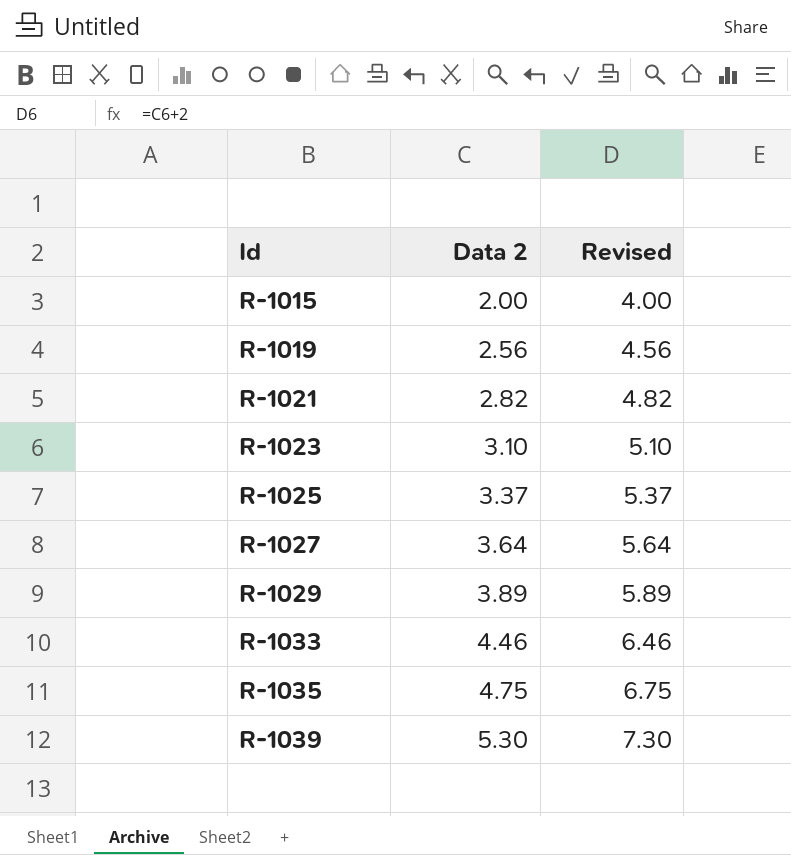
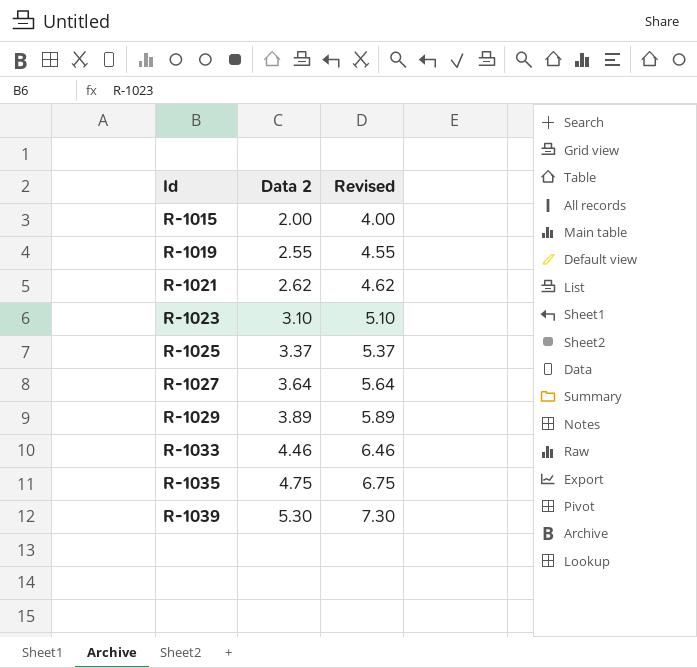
R-1019 | Data 2: 2.56 -> 2.55
R-1019 | Revised: 4.56 -> 4.55
R-1021 | Data 2: 2.82 -> 2.62
R-1021 | Revised: 4.82 -> 4.62

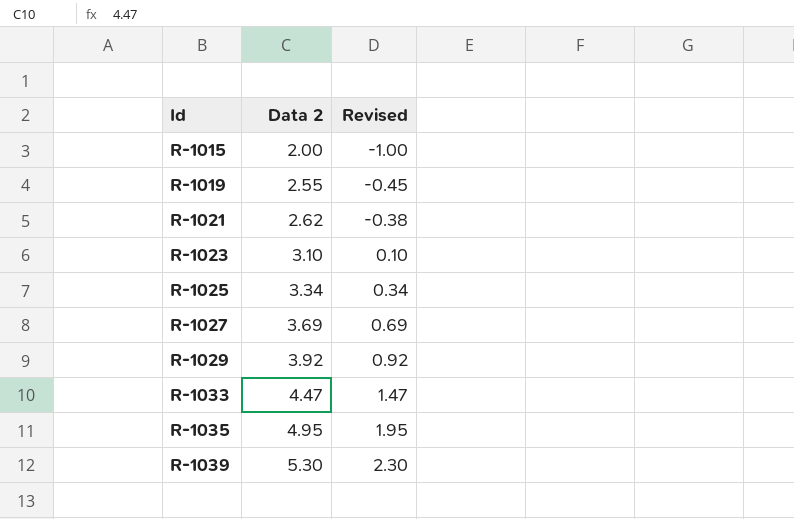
column Revised | formula: [Data 2] + 2 -> [Data 2] - 3
R-1025 | Data 2: 3.37 -> 3.34
R-1027 | Data 2: 3.64 -> 3.69
R-1029 | Data 2: 3.89 -> 3.92
R-1033 | Data 2: 4.46 -> 4.47
R-1035 | Data 2: 4.75 -> 4.95

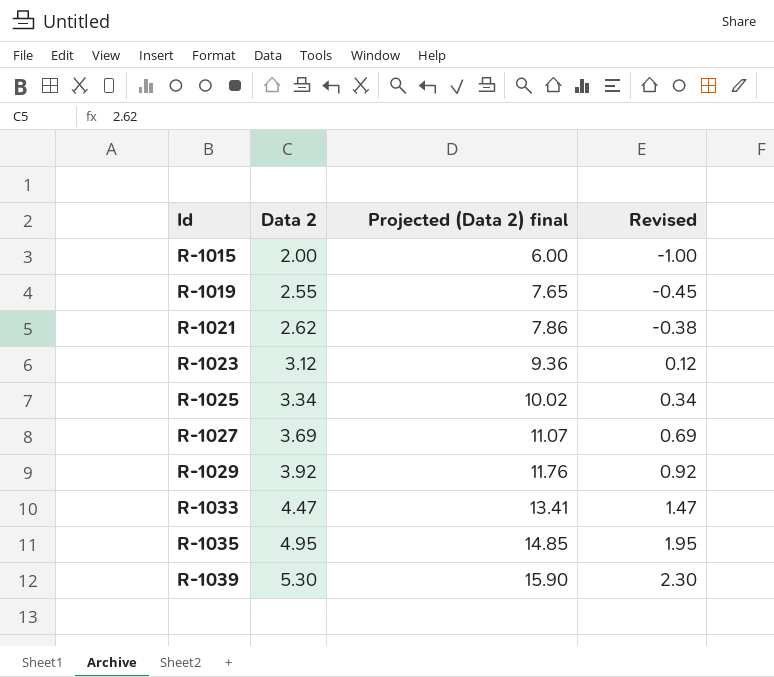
column Projected (Data 2) final | formula: none -> [Data 2] * 3
R-1023 | Data 2: 3.10 -> 3.12
R-1023 | Revised: 0.10 -> 0.12

